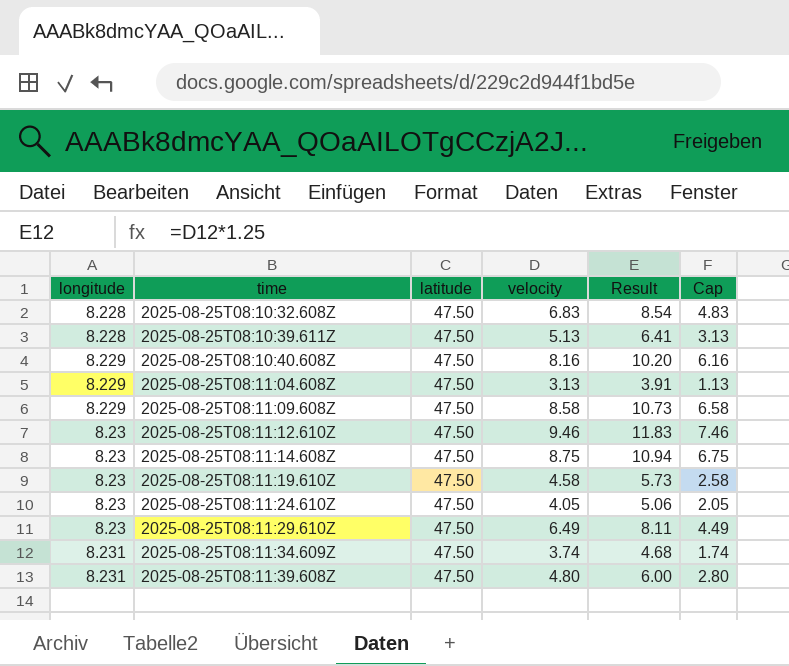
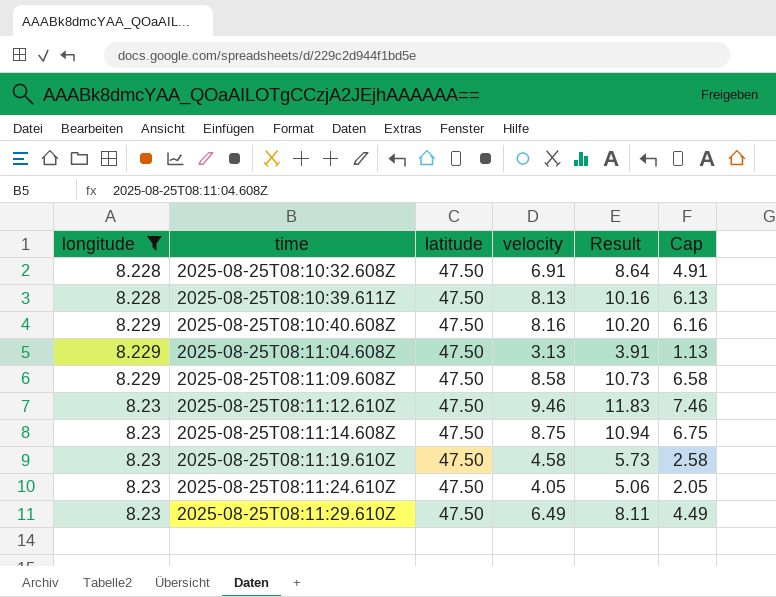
filter: none -> longitude != 8.231
2025-08-25T08:10:32.608Z | velocity: 6.83 -> 6.91
2025-08-25T08:10:32.608Z | Result: 8.54 -> 8.64
2025-08-25T08:10:32.608Z | Cap: 4.83 -> 4.91
2025-08-25T08:10:39.611Z | velocity: 5.13 -> 8.13
2025-08-25T08:10:39.611Z | Result: 6.41 -> 10.16
2025-08-25T08:10:39.611Z | Cap: 3.13 -> 6.13

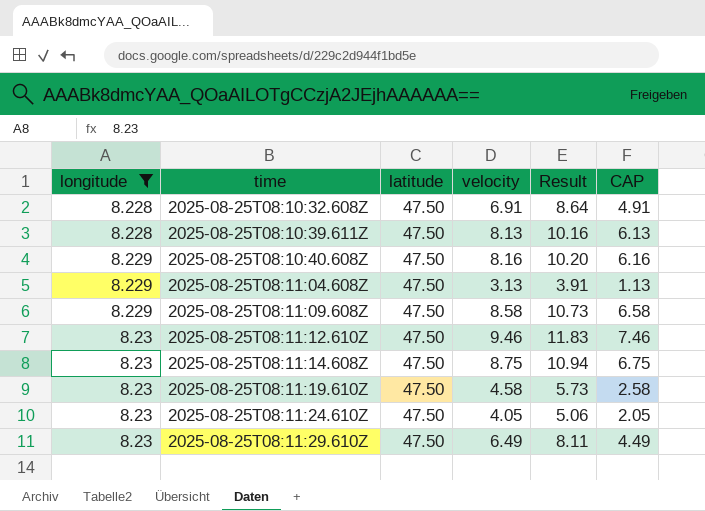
column name: Cap -> CAP

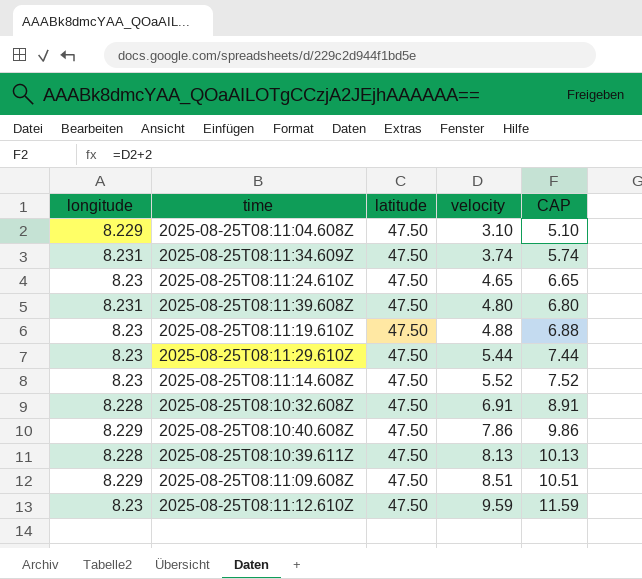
filter: longitude != 8.231 -> none
row order: longitude ascending -> velocity ascending
column Result | formula: [velocity] * 1.25 -> none
column CAP | formula: [velocity] - 2 -> [velocity] + 2
2025-08-25T08:11:04.608Z | velocity: 3.13 -> 3.10
2025-08-25T08:11:24.610Z | velocity: 4.05 -> 4.65
2025-08-25T08:11:19.610Z | velocity: 4.58 -> 4.88
2025-08-25T08:11:29.610Z | velocity: 6.49 -> 5.44
2025-08-25T08:11:14.608Z | velocity: 8.75 -> 5.52
2025-08-25T08:10:40.608Z | velocity: 8.16 -> 7.86
2025-08-25T08:11:09.608Z | velocity: 8.58 -> 8.51
2025-08-25T08:11:12.610Z | velocity: 9.46 -> 9.59

